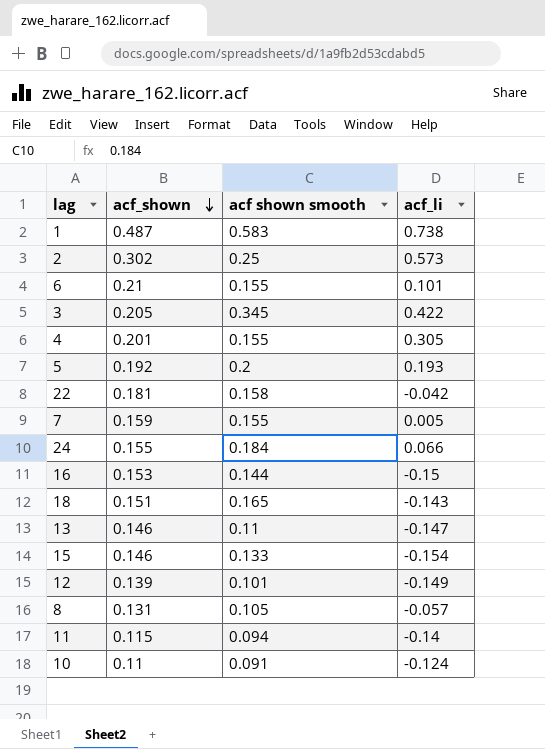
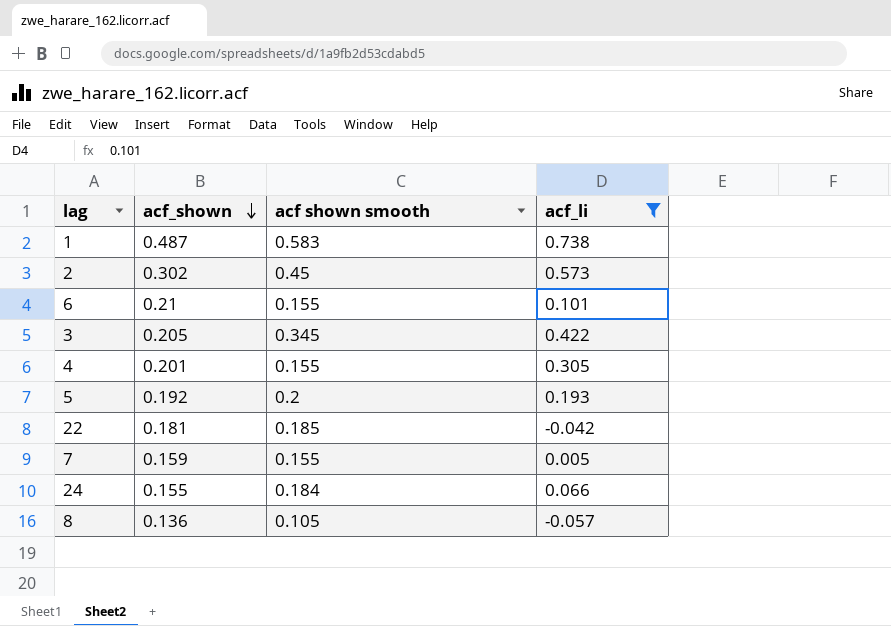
filter: none -> acf_li >= -0.057
2 | acf shown smooth: 0.25 -> 0.45
22 | acf shown smooth: 0.158 -> 0.185
8 | acf_shown: 0.131 -> 0.136

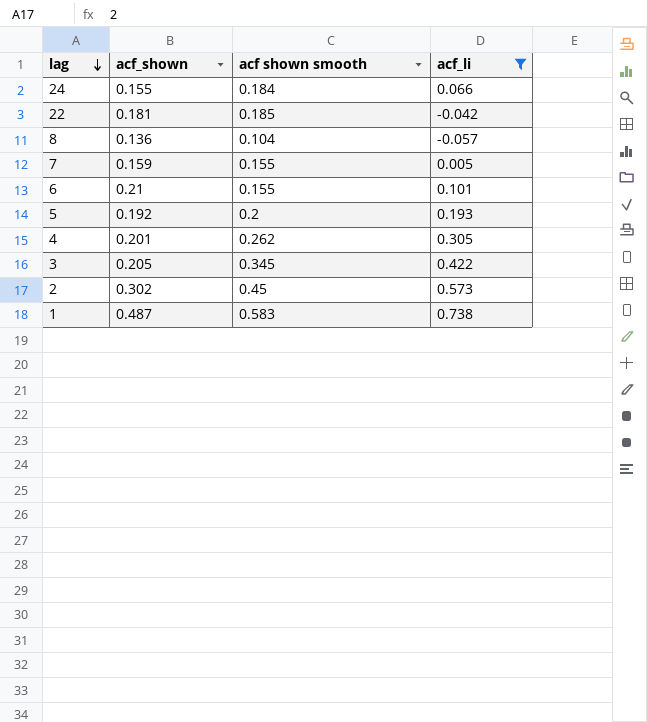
row order: acf_shown descending -> lag descending
8 | acf shown smooth: 0.105 -> 0.104
4 | acf shown smooth: 0.155 -> 0.262

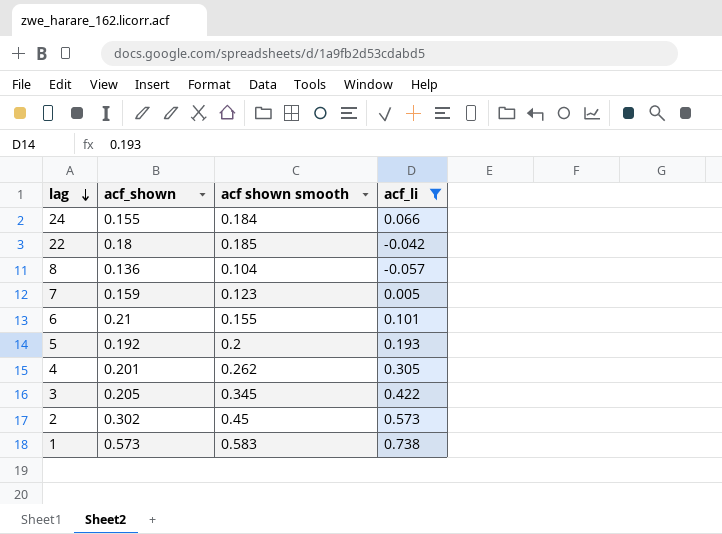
22 | acf_shown: 0.181 -> 0.18
7 | acf shown smooth: 0.155 -> 0.123
1 | acf_shown: 0.487 -> 0.573

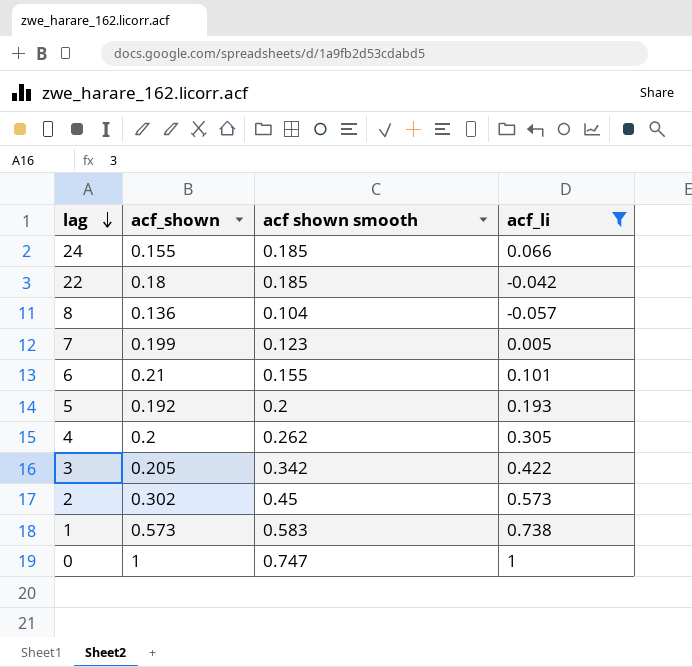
24 | acf shown smooth: 0.184 -> 0.185
7 | acf_shown: 0.159 -> 0.199
4 | acf_shown: 0.201 -> 0.2
3 | acf shown smooth: 0.345 -> 0.342
row 0: none -> 1 | 0.747 | 1

